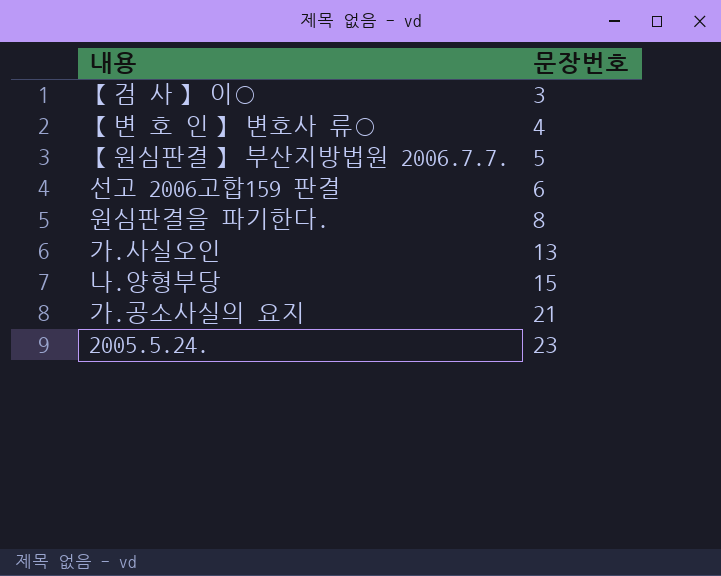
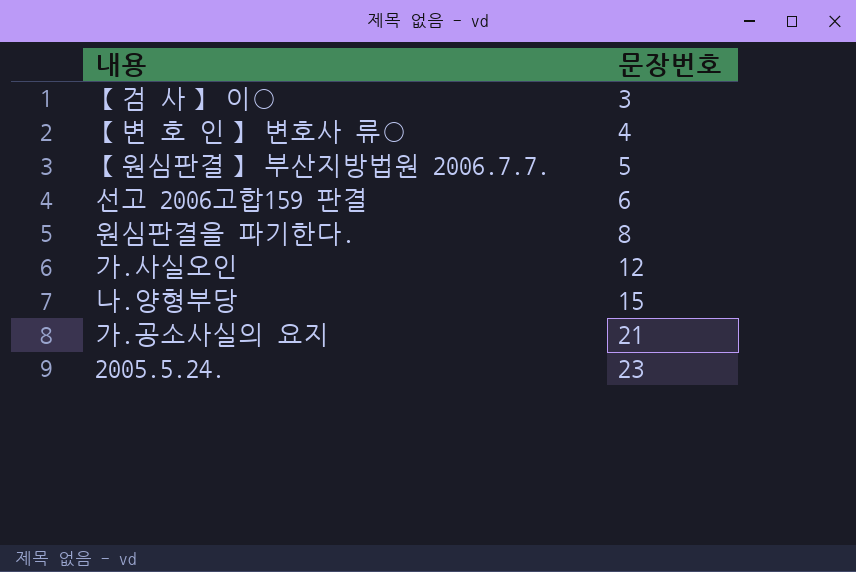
가.사실오인 | 문장번호: 13 -> 12

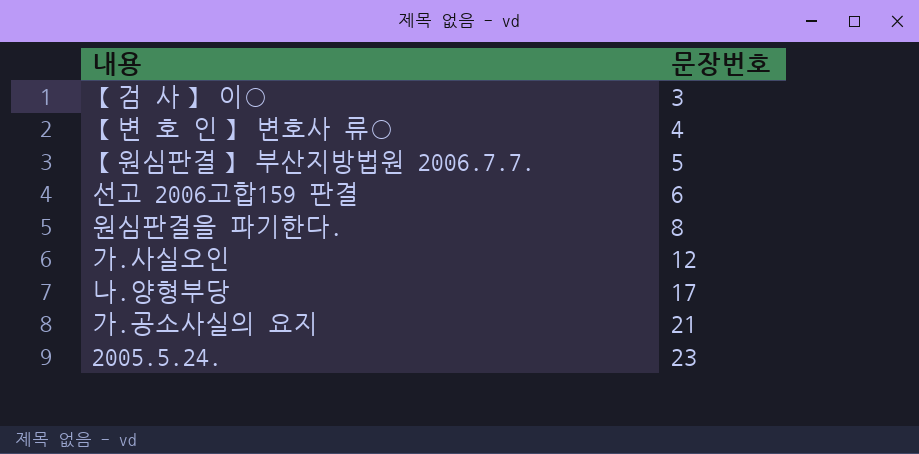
나.양형부당 | 문장번호: 15 -> 17

